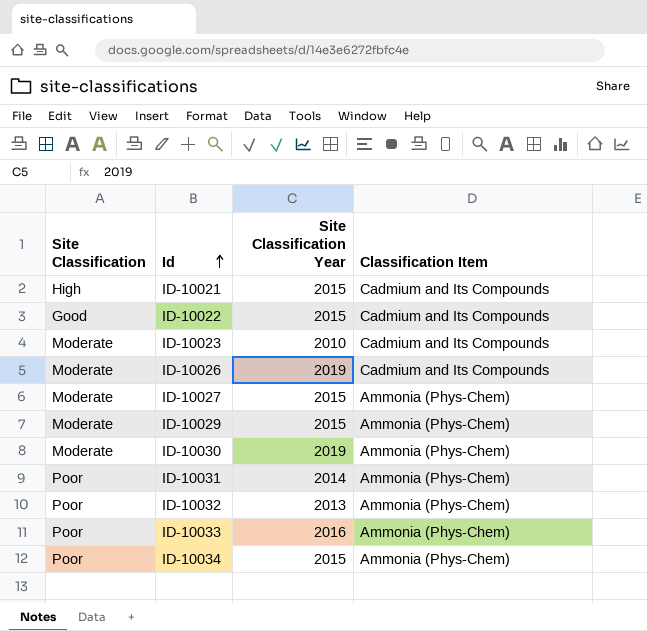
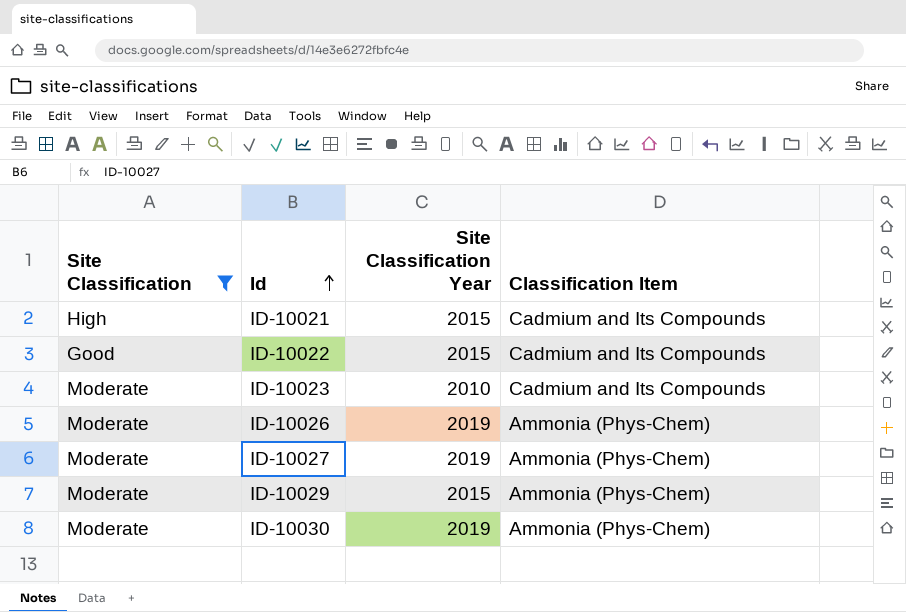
filter: none -> Site Classification != Poor
ID-10026 | Classification Item: Cadmium and Its Compounds -> Ammonia (Phys-Chem)
ID-10027 | Site Classification Year: 2015 -> 2019

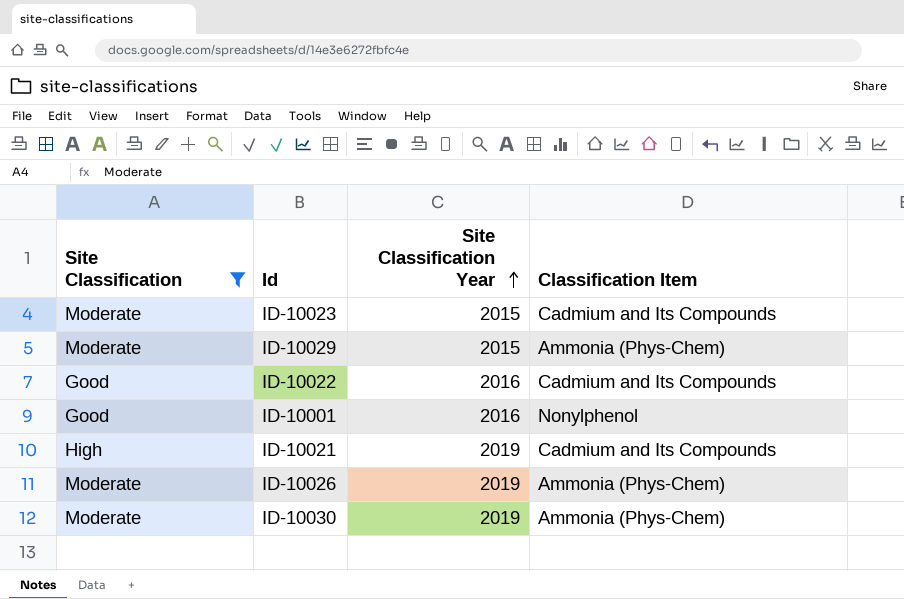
row order: Id ascending -> Site Classification Year ascending
row ID-10027: Moderate | 2019 | Ammonia (Phys-Chem) -> none
ID-10023 | Site Classification Year: 2010 -> 2015
ID-10022 | Site Classification Year: 2015 -> 2016
row ID-10001: none -> Good | 2016 | Nonylphenol
ID-10021 | Site Classification Year: 2015 -> 2019

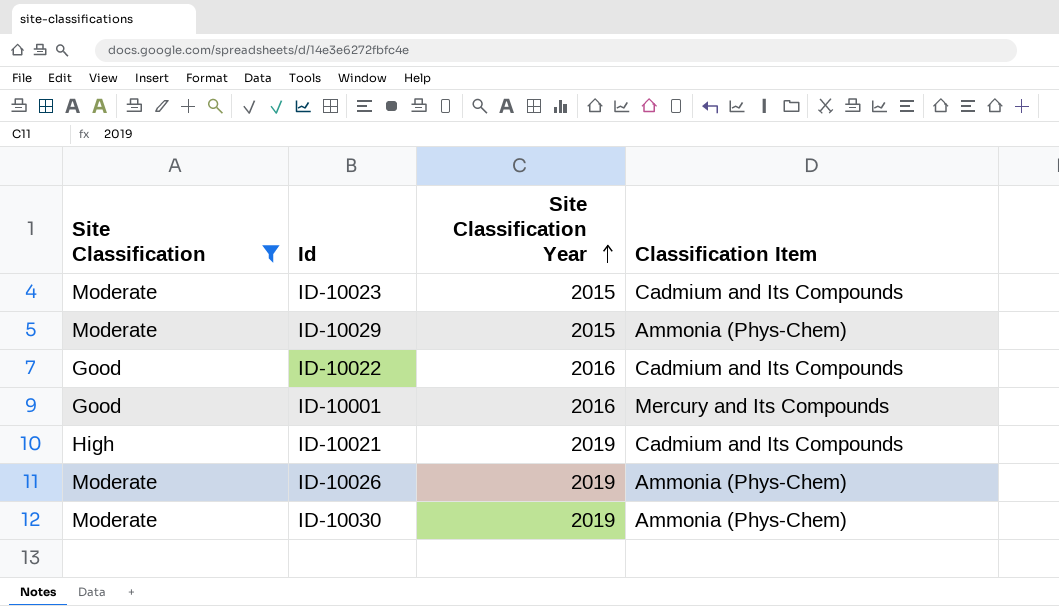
ID-10001 | Classification Item: Nonylphenol -> Mercury and Its Compounds

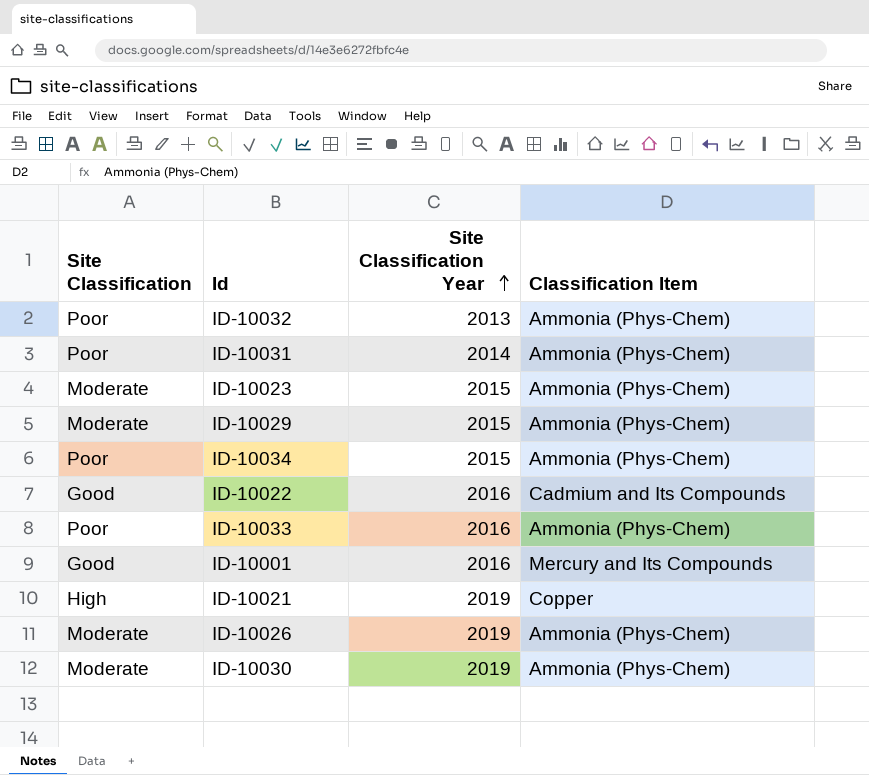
filter: Site Classification != Poor -> none
ID-10023 | Classification Item: Cadmium and Its Compounds -> Ammonia (Phys-Chem)
ID-10021 | Classification Item: Cadmium and Its Compounds -> Copper

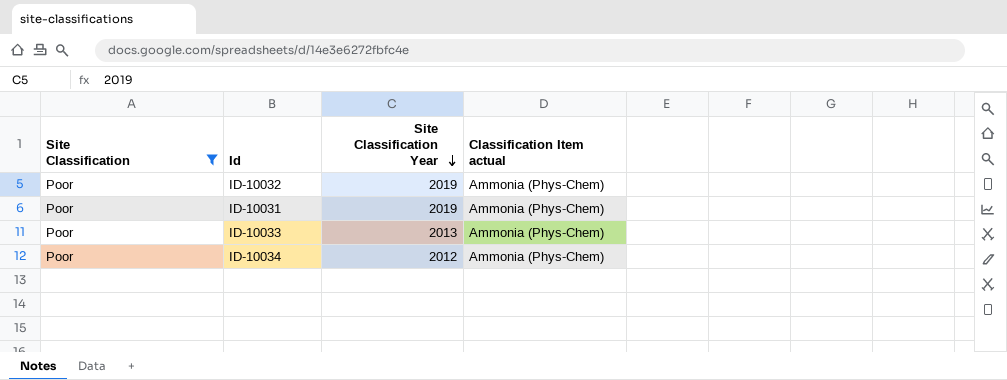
filter: none -> Site Classification = Poor
row order: Site Classification Year ascending -> Site Classification Year descending
column name: Classification Item -> Classification Item actual
ID-10032 | Site Classification Year: 2013 -> 2019
ID-10031 | Site Classification Year: 2014 -> 2019
ID-10033 | Site Classification Year: 2016 -> 2013
ID-10034 | Site Classification Year: 2015 -> 2012

